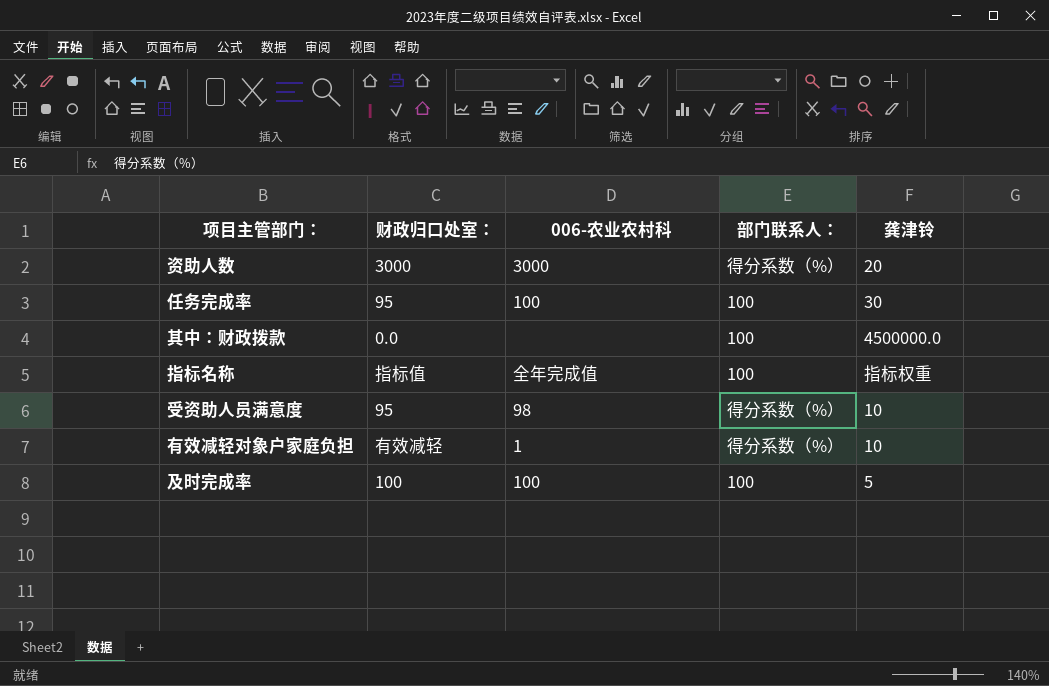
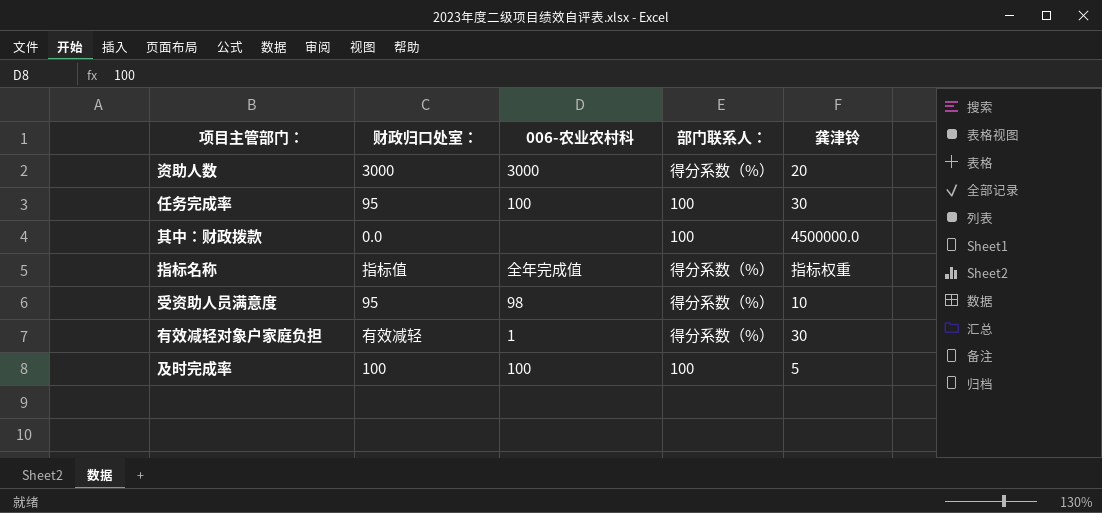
指标名称 | 部门联系人：: 100 -> 得分系数（%）
有效减轻对象户家庭负担 | 龚津铃: 10 -> 30

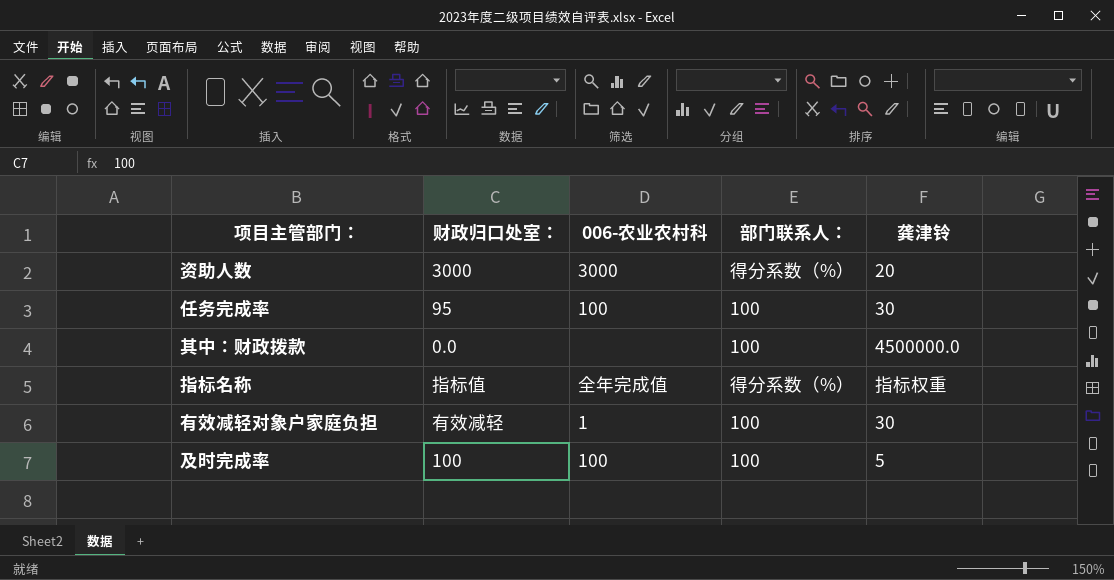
row 受资助人员满意度: 95 | 98 | 得分系数（%） | 10 -> none
有效减轻对象户家庭负担 | 部门联系人：: 得分系数（%） -> 100

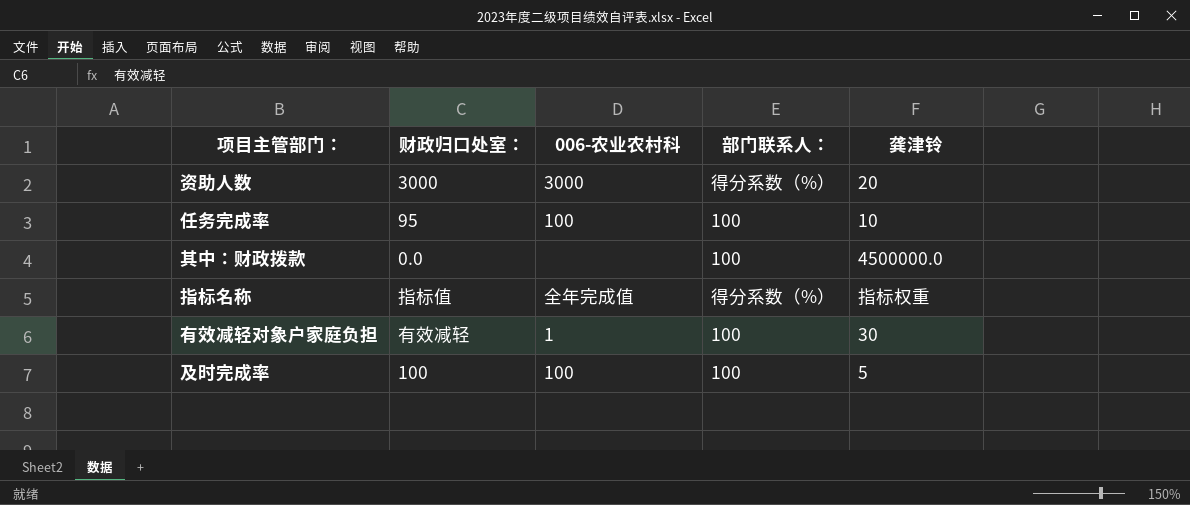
任务完成率 | 龚津铃: 30 -> 10

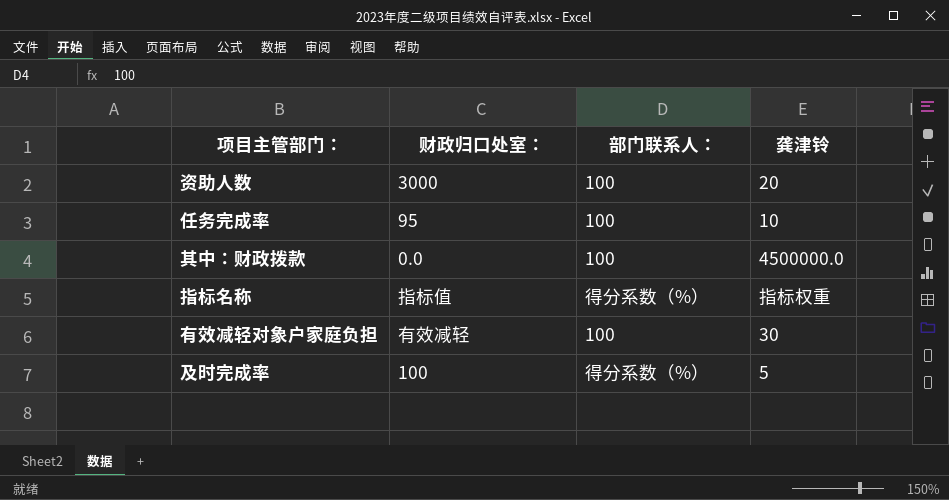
column 006-农业农村科 | position: 3 -> none
资助人数 | 部门联系人：: 得分系数（%） -> 100
及时完成率 | 部门联系人：: 100 -> 得分系数（%）

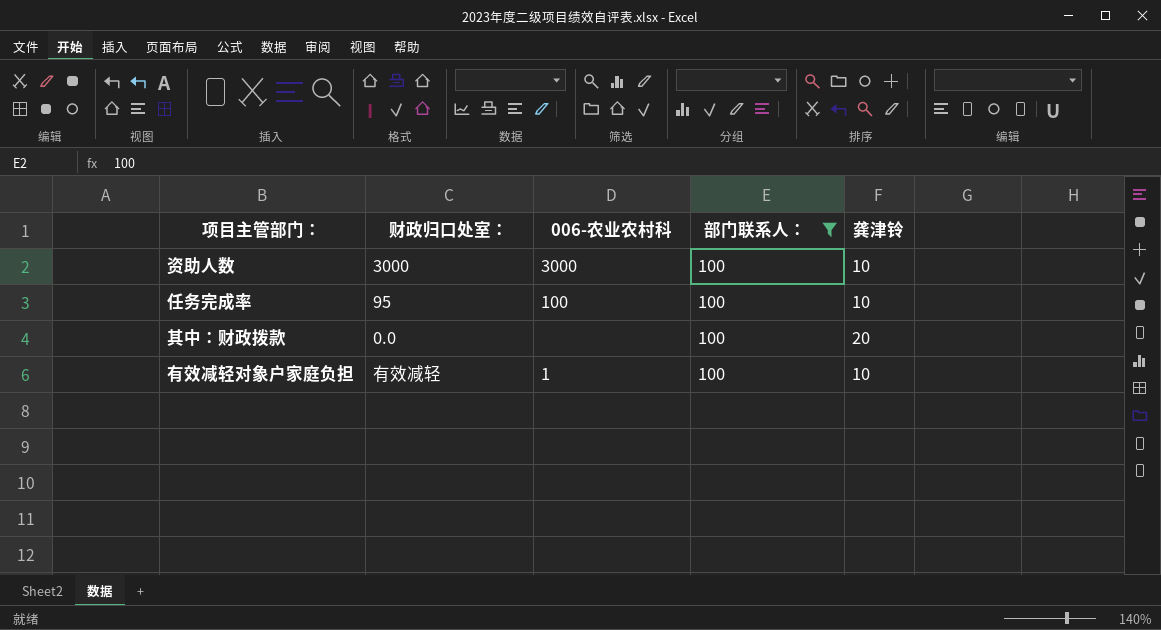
filter: none -> 部门联系人： = 100
column 006-农业农村科 | position: none -> 3
资助人数 | 龚津铃: 20 -> 10
其中：财政拨款 | 龚津铃: 4500000.0 -> 20
有效减轻对象户家庭负担 | 龚津铃: 30 -> 10

